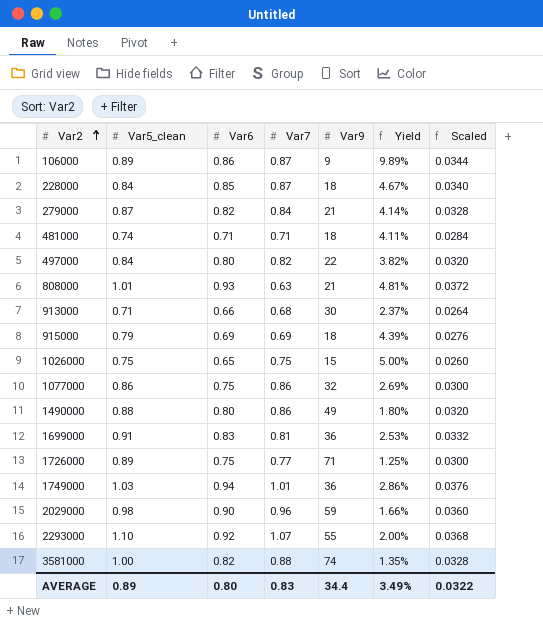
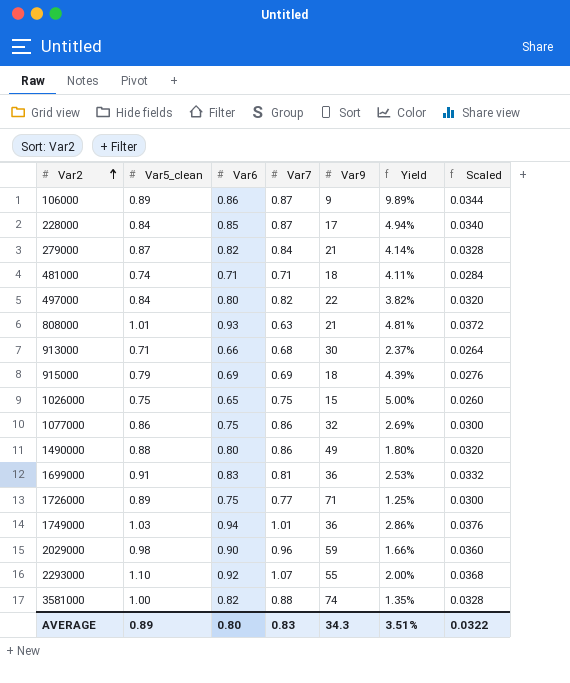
228000 | Var9: 18 -> 17
228000 | Yield: 4.67% -> 4.94%
AVERAGE | Var9: 34.4 -> 34.3
AVERAGE | Yield: 3.49% -> 3.51%

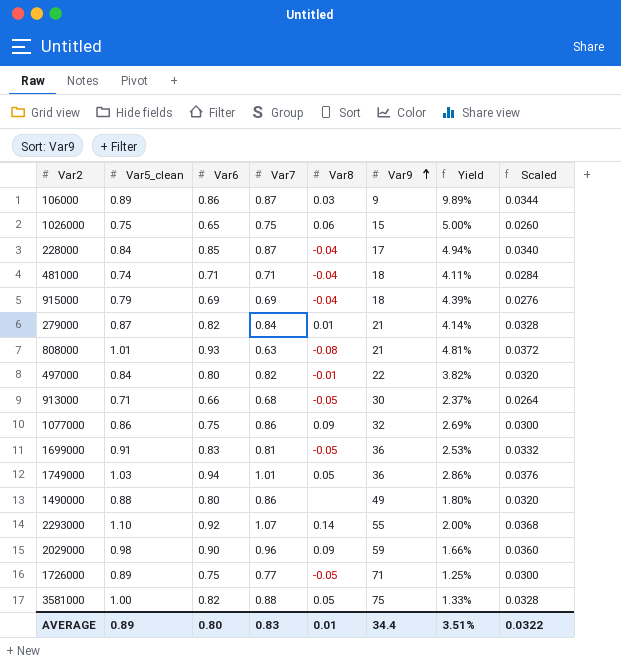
row order: Var2 ascending -> Var9 ascending
column Var8 | position: none -> 5
3581000 | Var9: 74 -> 75
3581000 | Yield: 1.35% -> 1.33%
AVERAGE | Var9: 34.3 -> 34.4

